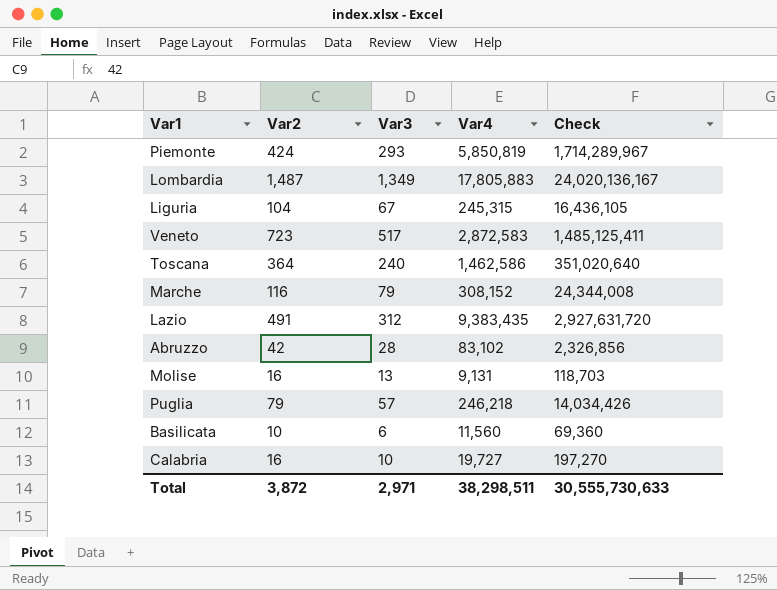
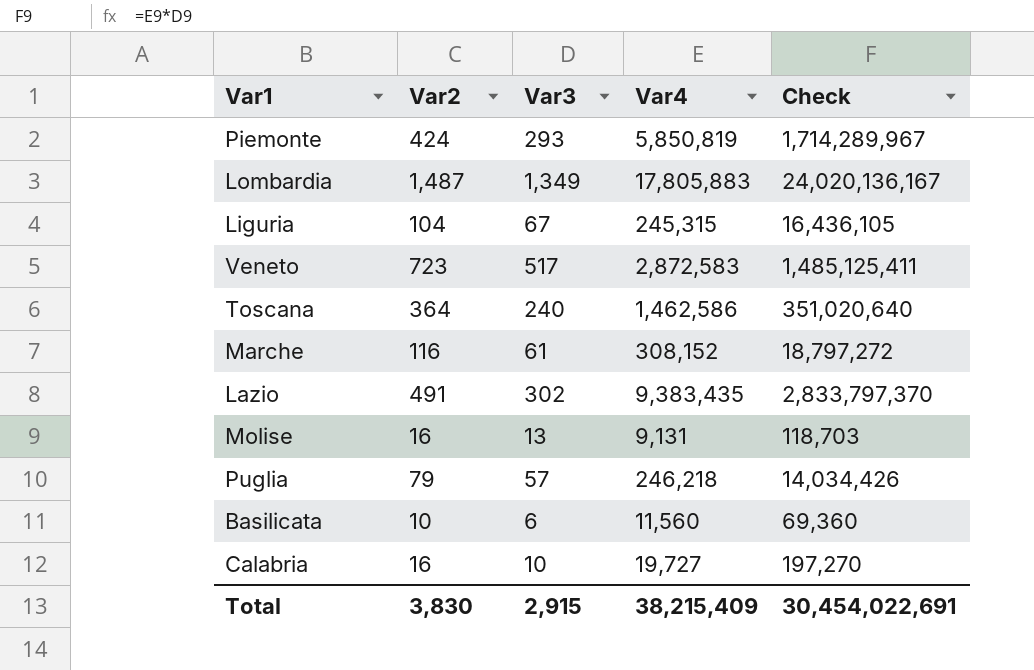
row Abruzzo: 42 | 28 | 83,102 | 2,326,856 -> none
Marche | Var3: 79 -> 61
Marche | Check: 24,344,008 -> 18,797,272
Lazio | Var3: 312 -> 302
Lazio | Check: 2,927,631,720 -> 2,833,797,370
Total | Var2: 3,872 -> 3,830
Total | Var3: 2,971 -> 2,915
Total | Var4: 38,298,511 -> 38,215,409
Total | Check: 30,555,730,633 -> 30,454,022,691

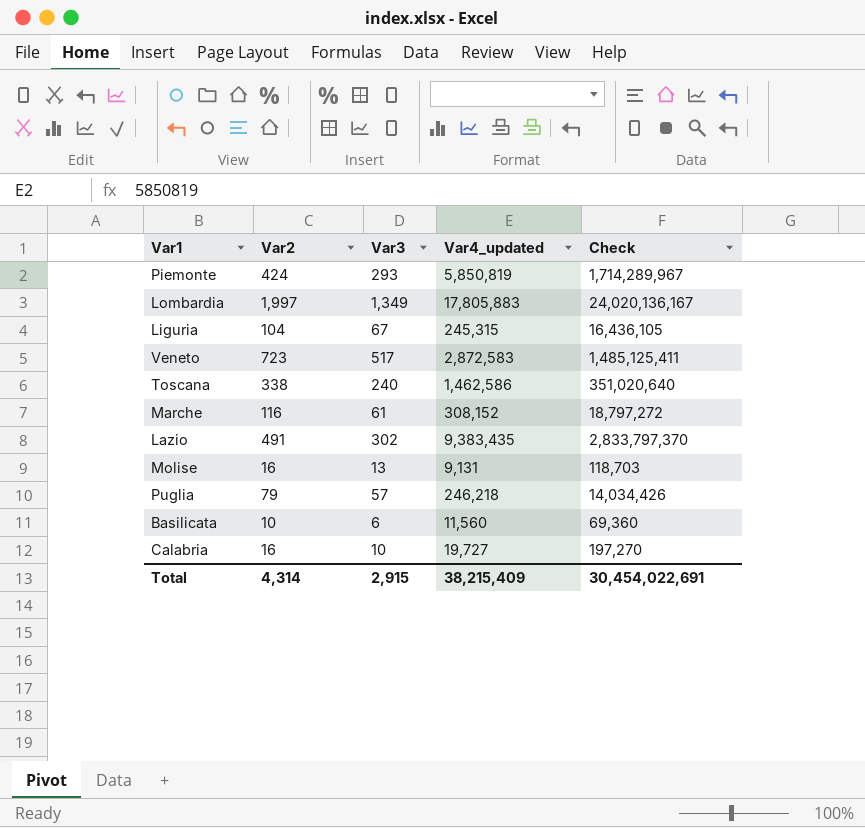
column name: Var4 -> Var4_updated
Lombardia | Var2: 1,487 -> 1,997
Toscana | Var2: 364 -> 338
Total | Var2: 3,830 -> 4,314

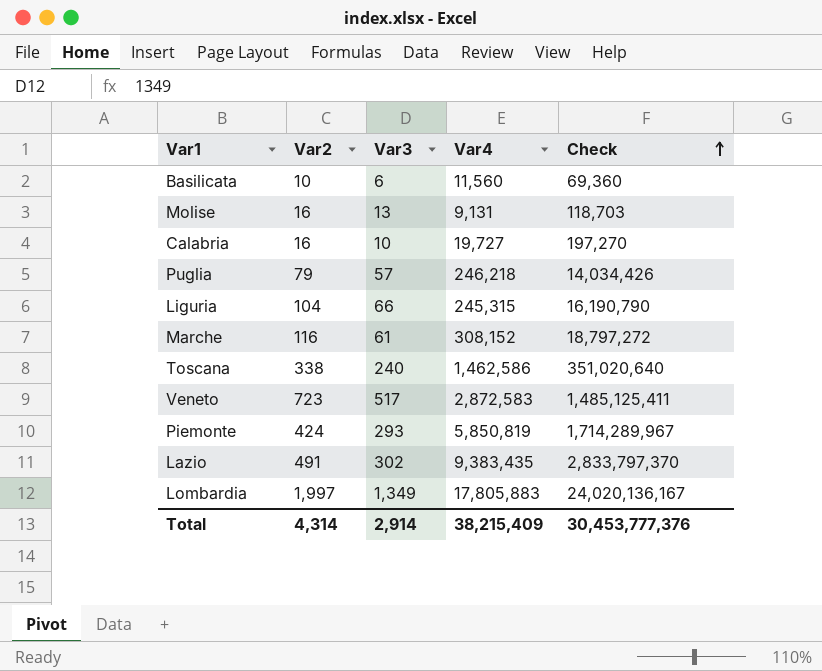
row order: none -> Check ascending
column name: Var4_updated -> Var4
Liguria | Var3: 67 -> 66
Liguria | Check: 16,436,105 -> 16,190,790
Total | Var3: 2,915 -> 2,914
Total | Check: 30,454,022,691 -> 30,453,777,376

